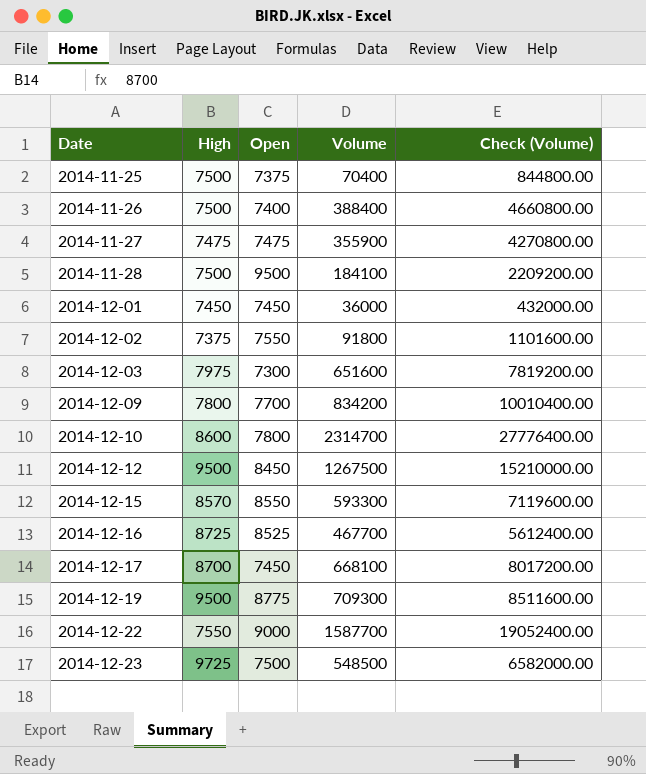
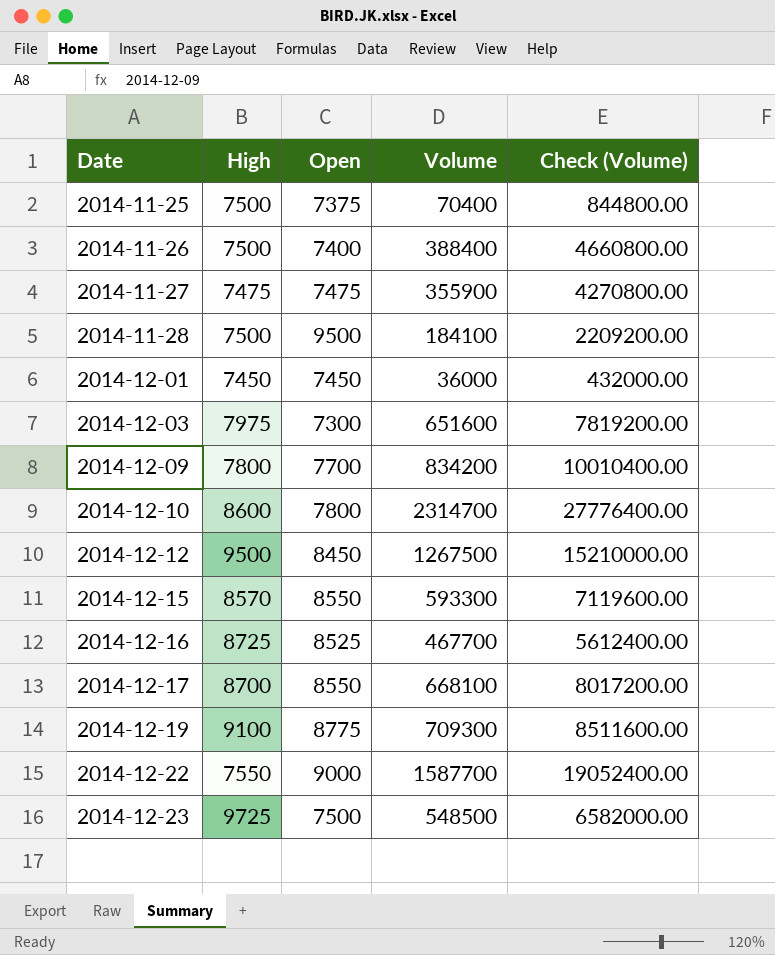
row 2014-12-02: 7375 | 7550 | 91800 | 1101600.00 -> none
2014-12-17 | Open: 7450 -> 8550
2014-12-19 | High: 9500 -> 9100

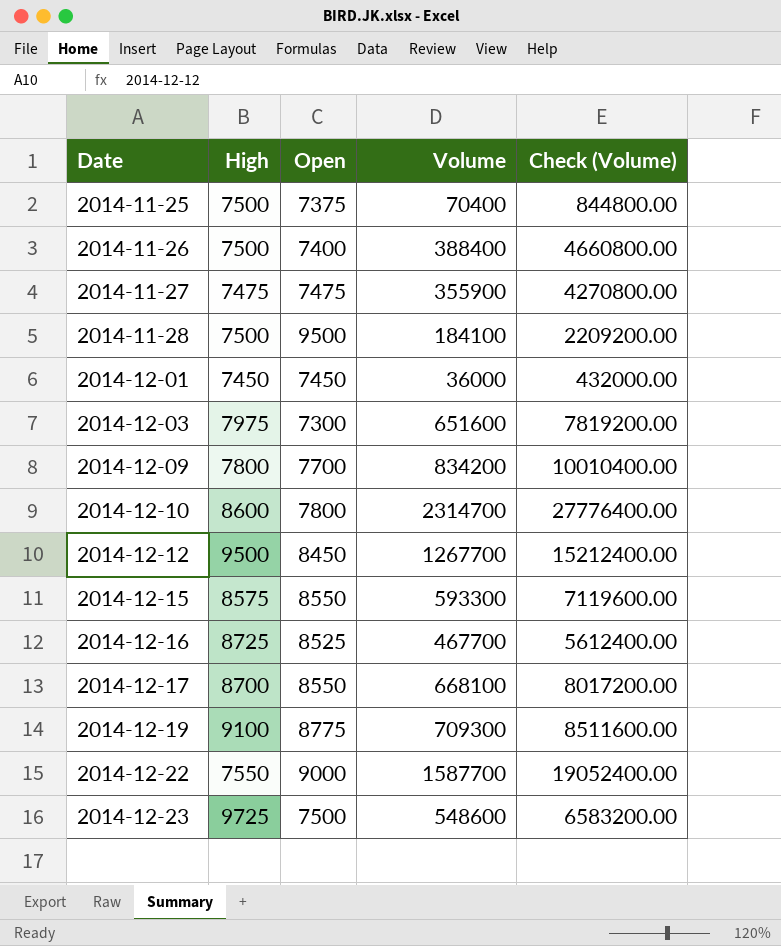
2014-12-12 | Volume: 1267500 -> 1267700
2014-12-12 | Check (Volume): 15210000.00 -> 15212400.00
2014-12-15 | High: 8570 -> 8575
2014-12-23 | Volume: 548500 -> 548600
2014-12-23 | Check (Volume): 6582000.00 -> 6583200.00

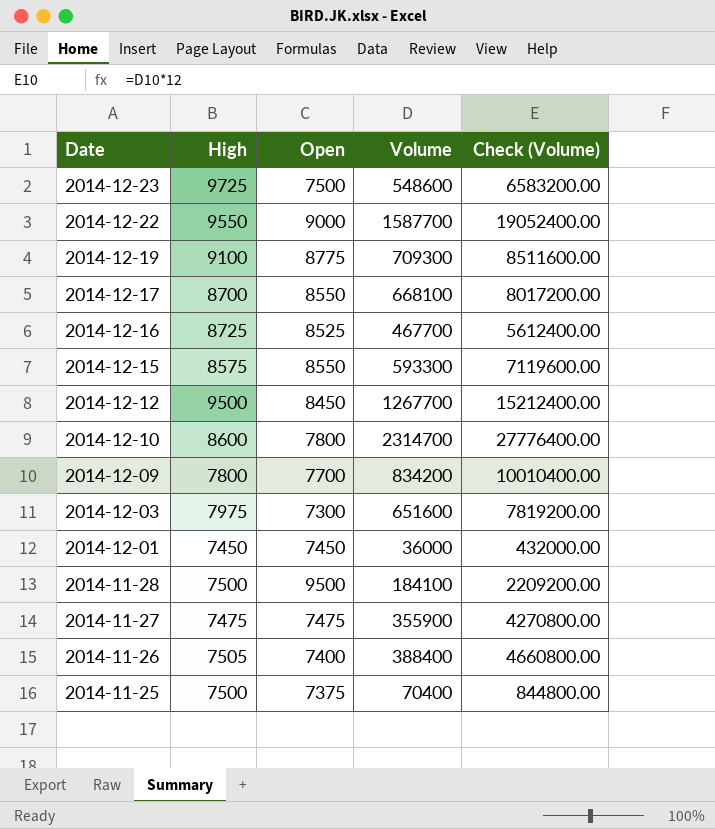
row order: Date ascending -> Date descending
2014-12-22 | High: 7550 -> 9550
2014-11-26 | High: 7500 -> 7505

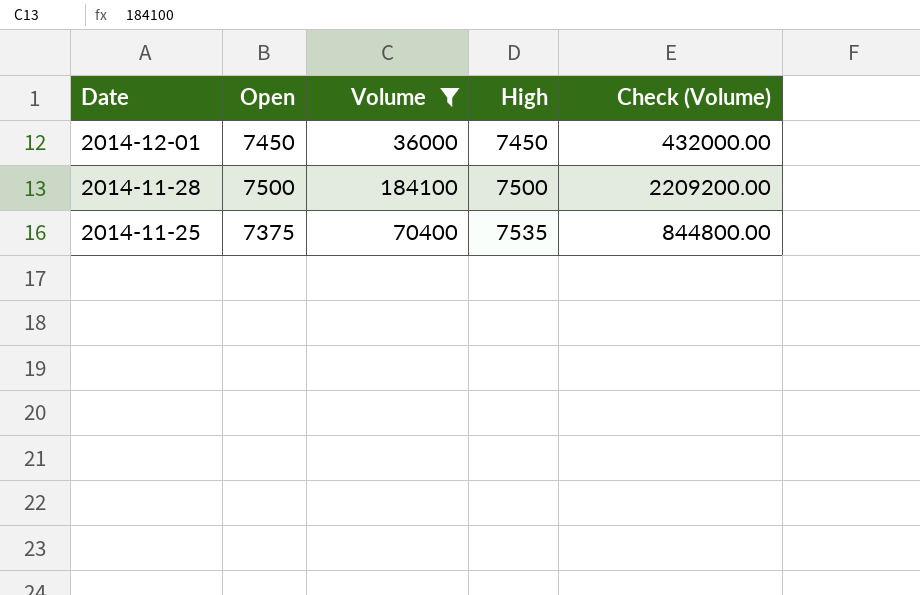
filter: none -> Volume <= 184100
column High | position: 2 -> 4
2014-11-28 | Open: 9500 -> 7500
2014-11-25 | High: 7500 -> 7535

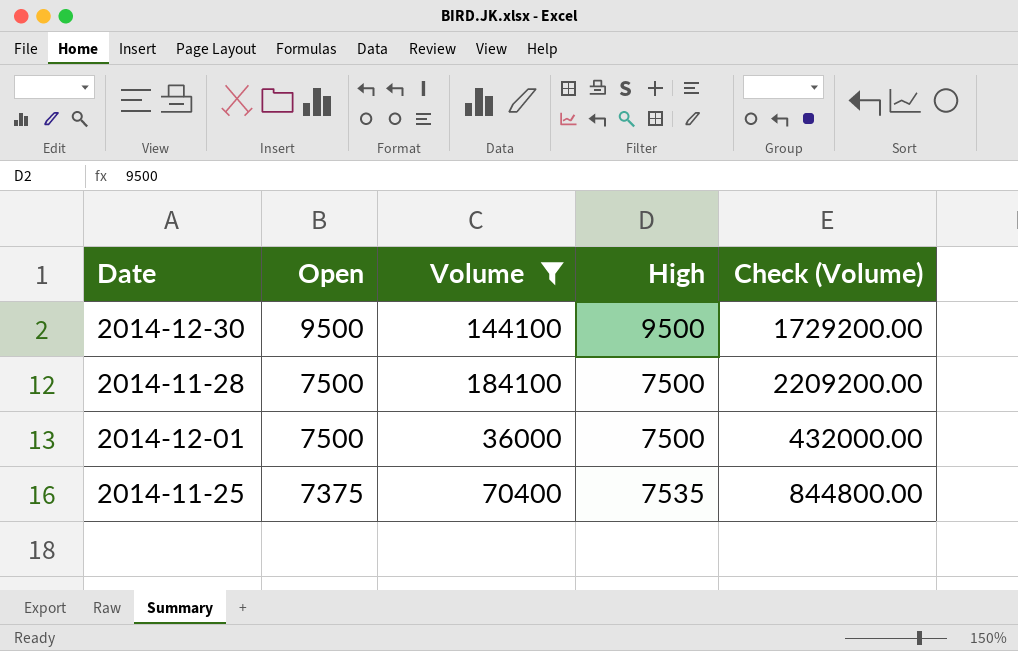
row order: Date descending -> Open descending
row 2014-12-30: none -> 9500 | 144100 | 9500 | 1729200.00
2014-12-01 | Open: 7450 -> 7500
2014-12-01 | High: 7450 -> 7500

